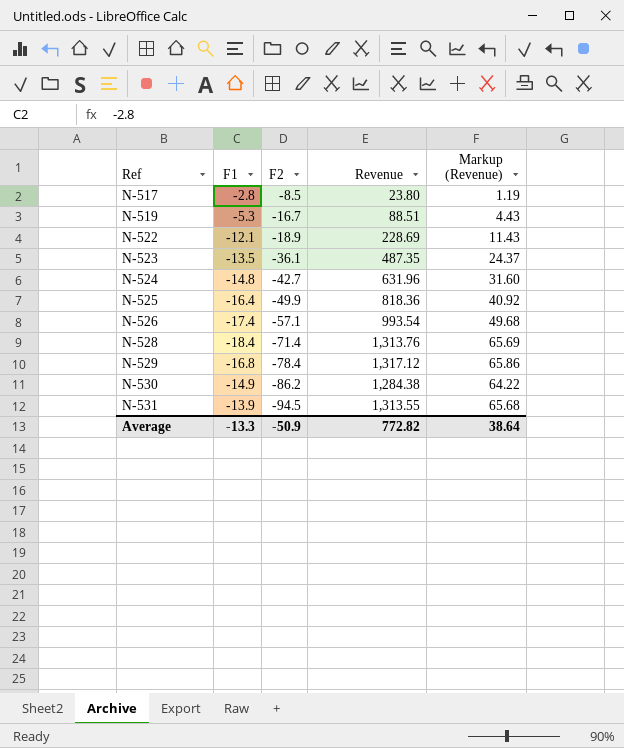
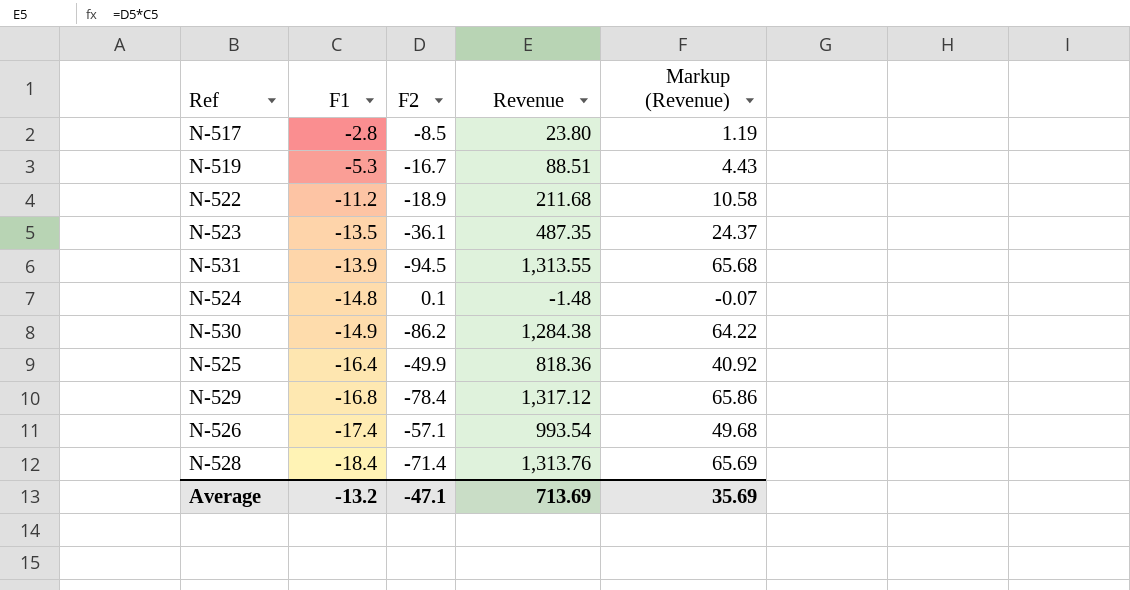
row order: Ref ascending -> F1 descending
N-522 | F1: -12.1 -> -11.2
N-522 | Revenue: 228.69 -> 211.68
N-522 | Markup (Revenue): 11.43 -> 10.58
N-524 | F2: -42.7 -> 0.1
N-524 | Revenue: 631.96 -> -1.48
N-524 | Markup (Revenue): 31.60 -> -0.07
Average | F1: -13.3 -> -13.2
Average | F2: -50.9 -> -47.1
Average | Revenue: 772.82 -> 713.69
Average | Markup (Revenue): 38.64 -> 35.69

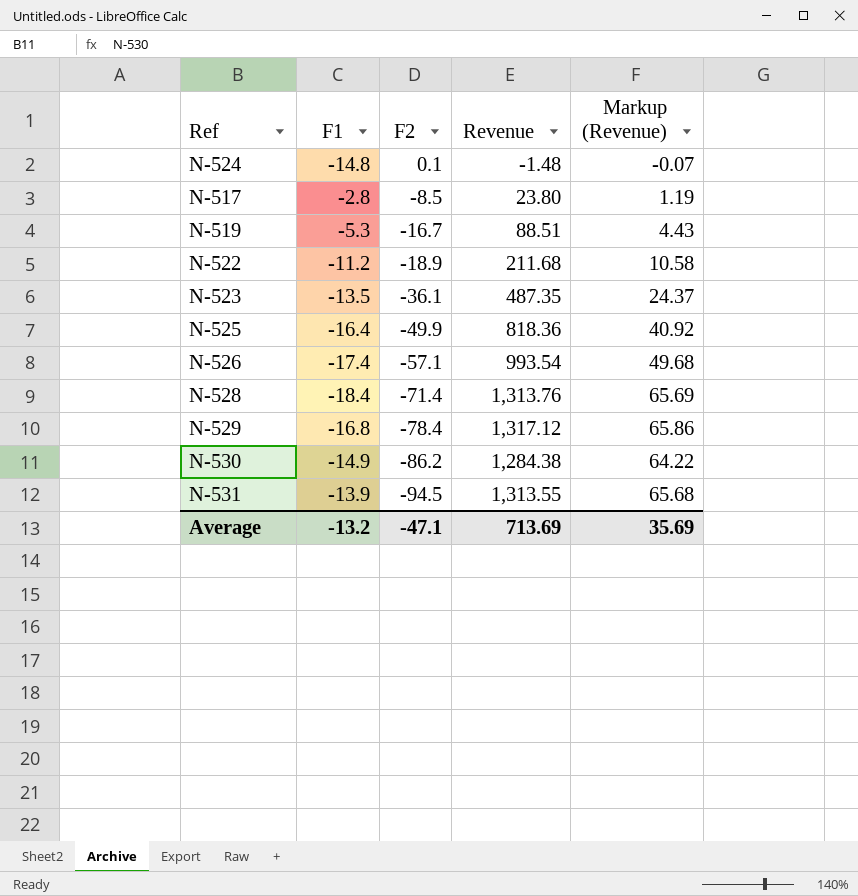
row order: F1 descending -> F2 descending

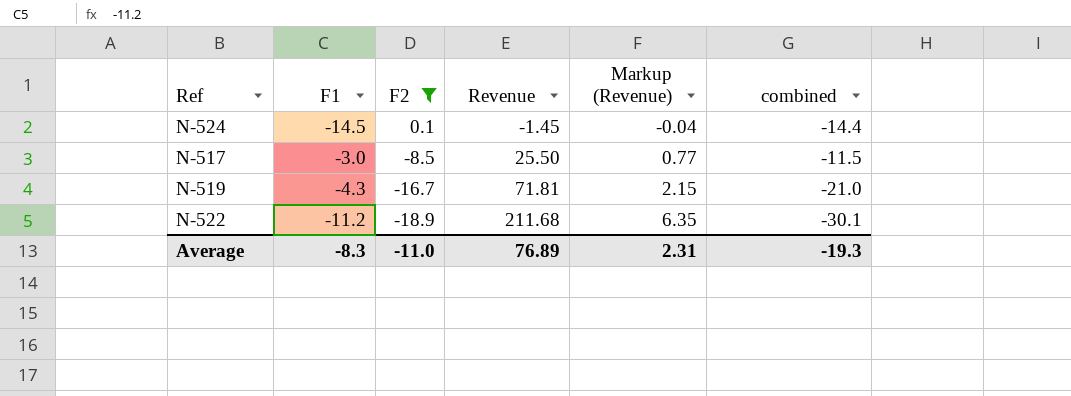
filter: none -> F2 >= -18.9
column Markup (Revenue) | formula: [Revenue] * 0.05 -> [Revenue] * 0.03
column combined | formula: none -> [F1] + [F2]
N-524 | F1: -14.8 -> -14.5
N-524 | Revenue: -1.48 -> -1.45
N-517 | F1: -2.8 -> -3.0
N-517 | Revenue: 23.80 -> 25.50
N-519 | F1: -5.3 -> -4.3
N-519 | Revenue: 88.51 -> 71.81
Average | F1: -13.2 -> -8.3
Average | F2: -47.1 -> -11.0
Average | Revenue: 713.69 -> 76.89
Average | Markup (Revenue): 35.69 -> 2.31

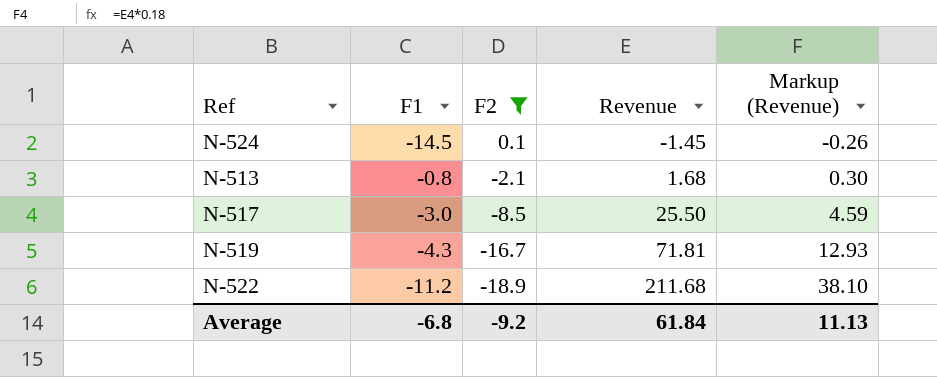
column combined | formula: [F1] + [F2] -> none
column Markup (Revenue) | formula: [Revenue] * 0.03 -> [Revenue] * 0.18
row N-513: none -> -0.8 | -2.1 | 1.68 | 0.30
Average | F1: -8.3 -> -6.8
Average | F2: -11.0 -> -9.2
Average | Revenue: 76.89 -> 61.84
Average | Markup (Revenue): 2.31 -> 11.13

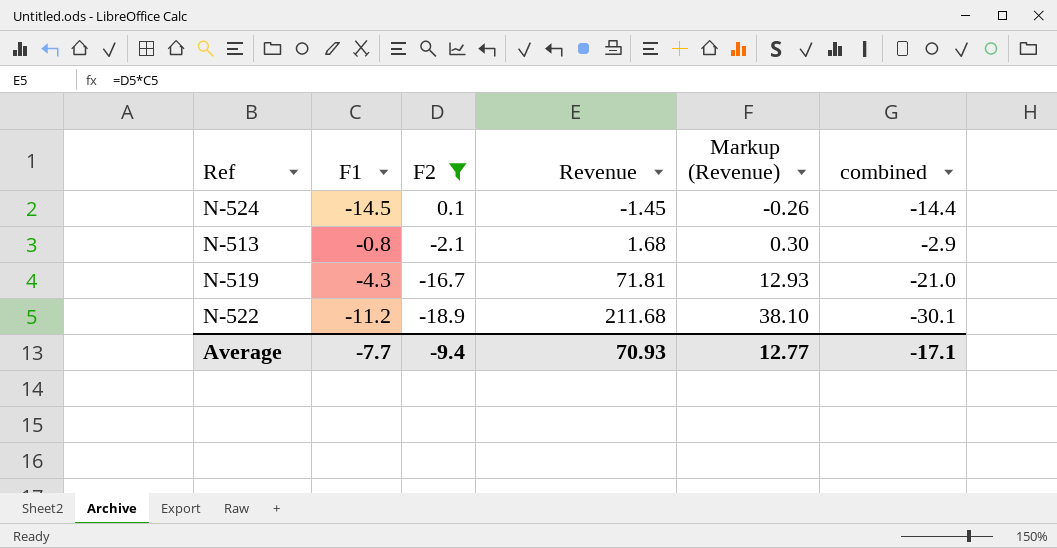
column combined | formula: none -> [F1] + [F2]
row N-517: -3.0 | -8.5 | 25.50 | 4.59 -> none
Average | F1: -6.8 -> -7.7
Average | F2: -9.2 -> -9.4
Average | Revenue: 61.84 -> 70.93
Average | Markup (Revenue): 11.13 -> 12.77

